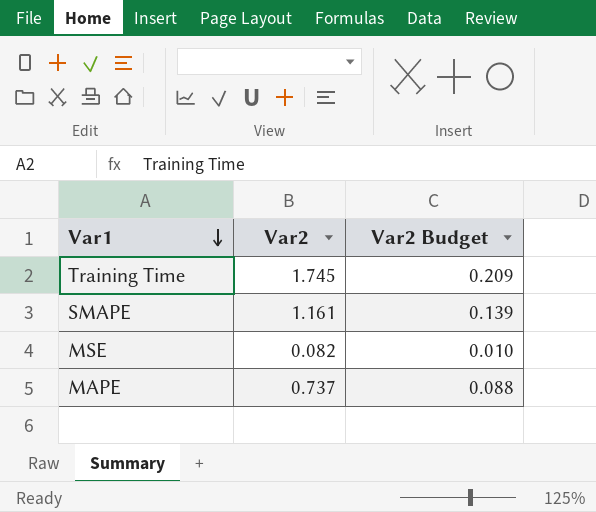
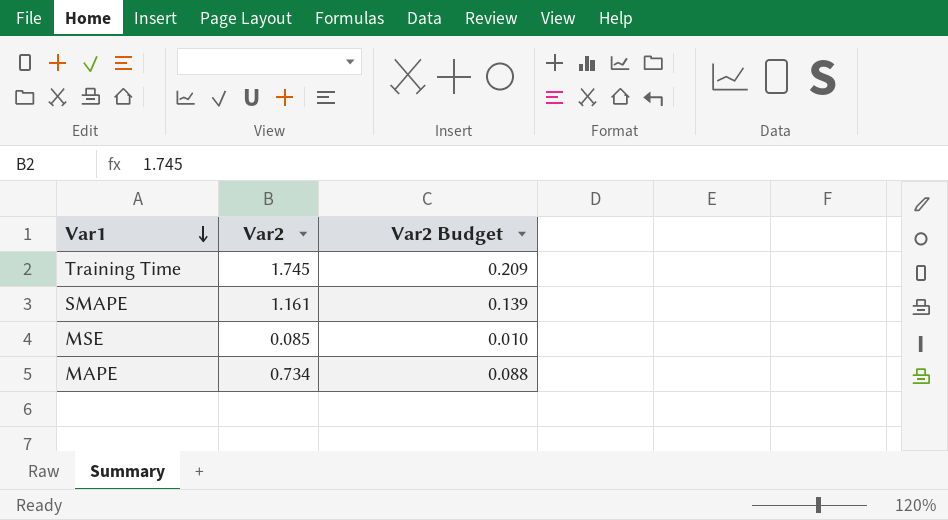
MSE | Var2: 0.082 -> 0.085
MAPE | Var2: 0.737 -> 0.734

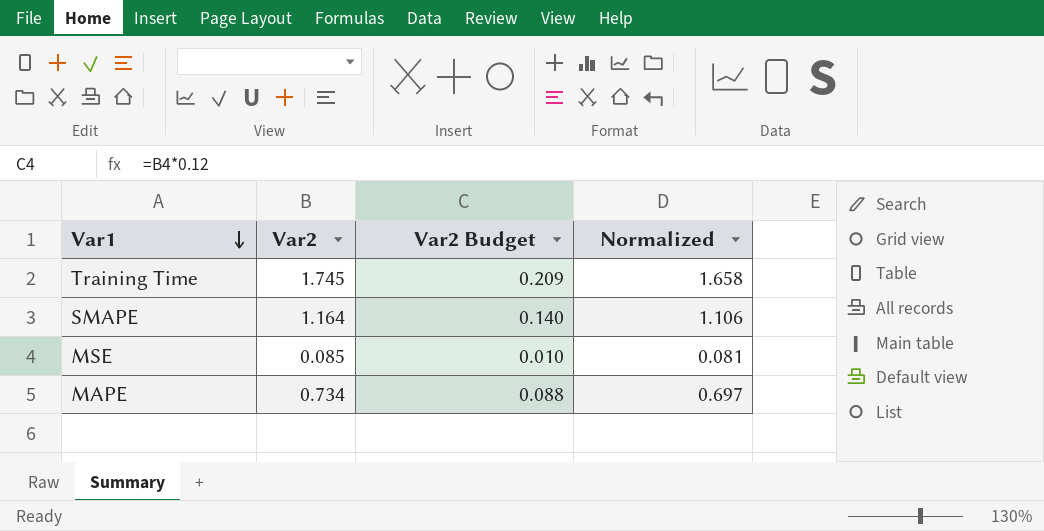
column Normalized | formula: none -> [Var2] * 0.95
SMAPE | Var2: 1.161 -> 1.164
SMAPE | Var2 Budget: 0.139 -> 0.140

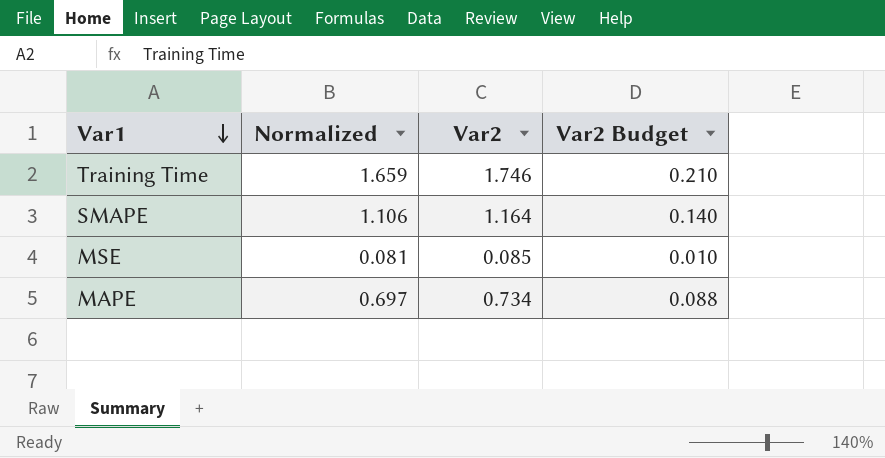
column Normalized | position: 4 -> 2
Training Time | Normalized: 1.658 -> 1.659
Training Time | Var2: 1.745 -> 1.746
Training Time | Var2 Budget: 0.209 -> 0.210

